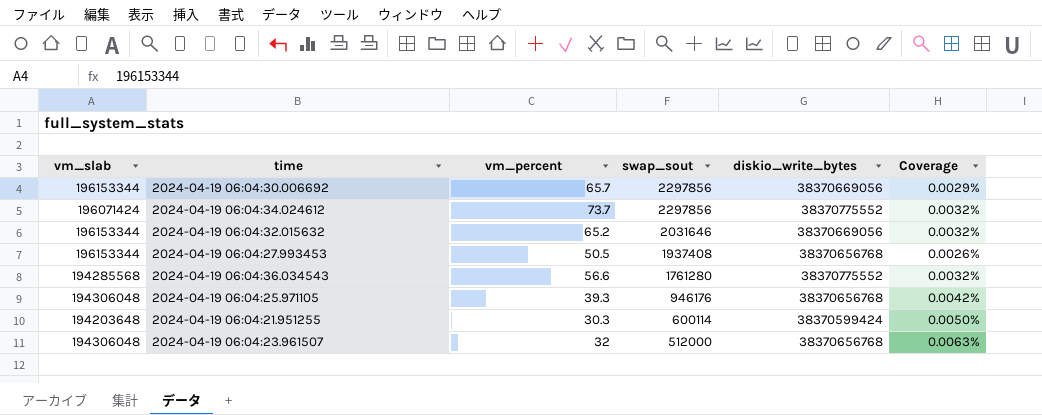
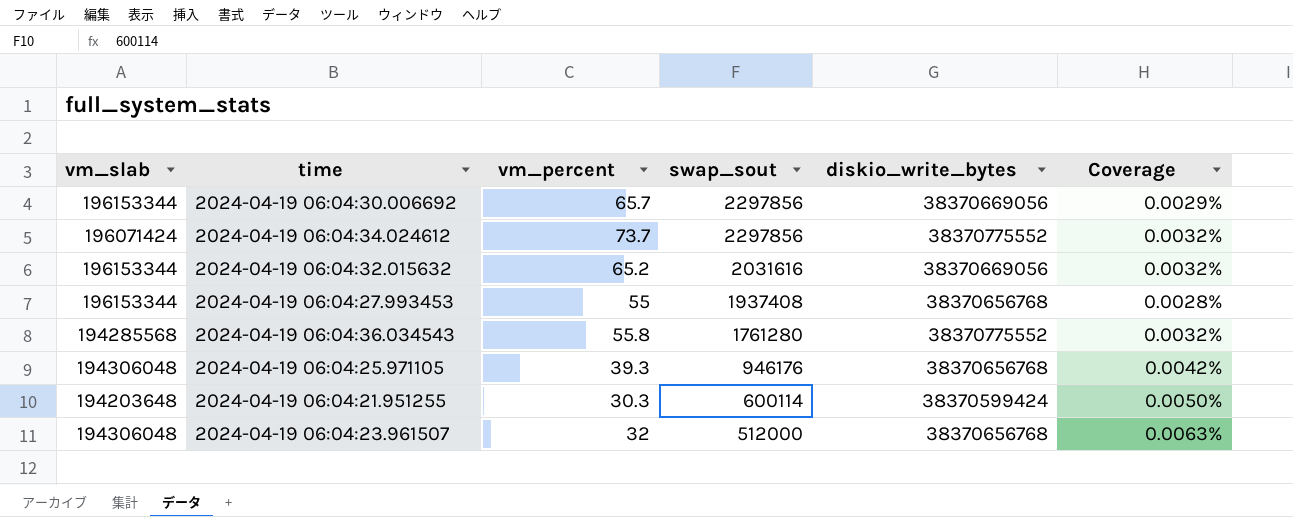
2024-04-19 06:04:32.015632 | swap_sout: 2031646 -> 2031616
2024-04-19 06:04:27.993453 | vm_percent: 50.5 -> 55
2024-04-19 06:04:27.993453 | Coverage: 0.0026% -> 0.0028%
2024-04-19 06:04:36.034543 | vm_percent: 56.6 -> 55.8

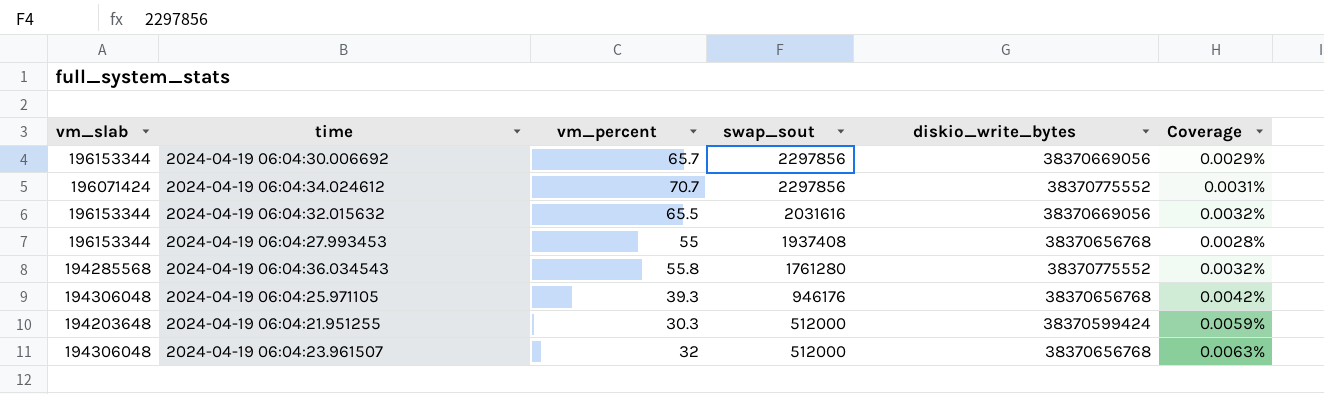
2024-04-19 06:04:34.024612 | vm_percent: 73.7 -> 70.7
2024-04-19 06:04:34.024612 | Coverage: 0.0032% -> 0.0031%
2024-04-19 06:04:32.015632 | vm_percent: 65.2 -> 65.5
2024-04-19 06:04:21.951255 | swap_sout: 600114 -> 512000
2024-04-19 06:04:21.951255 | Coverage: 0.0050% -> 0.0059%

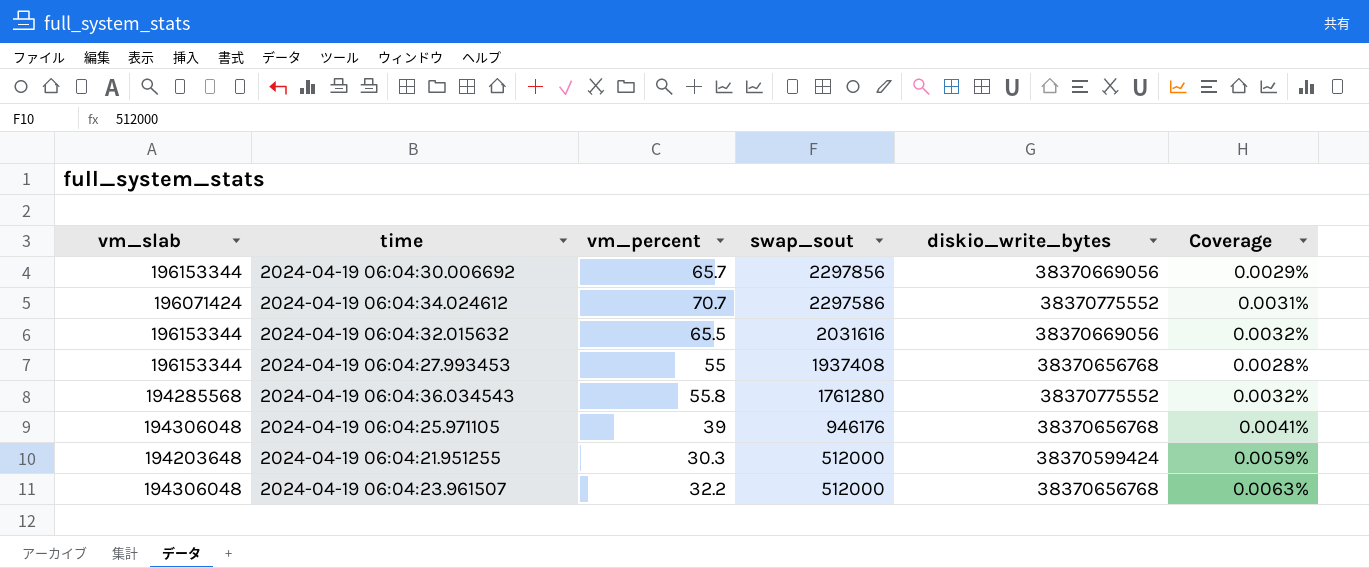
2024-04-19 06:04:34.024612 | swap_sout: 2297856 -> 2297586
2024-04-19 06:04:25.971105 | vm_percent: 39.3 -> 39
2024-04-19 06:04:25.971105 | Coverage: 0.0042% -> 0.0041%
2024-04-19 06:04:23.961507 | vm_percent: 32 -> 32.2

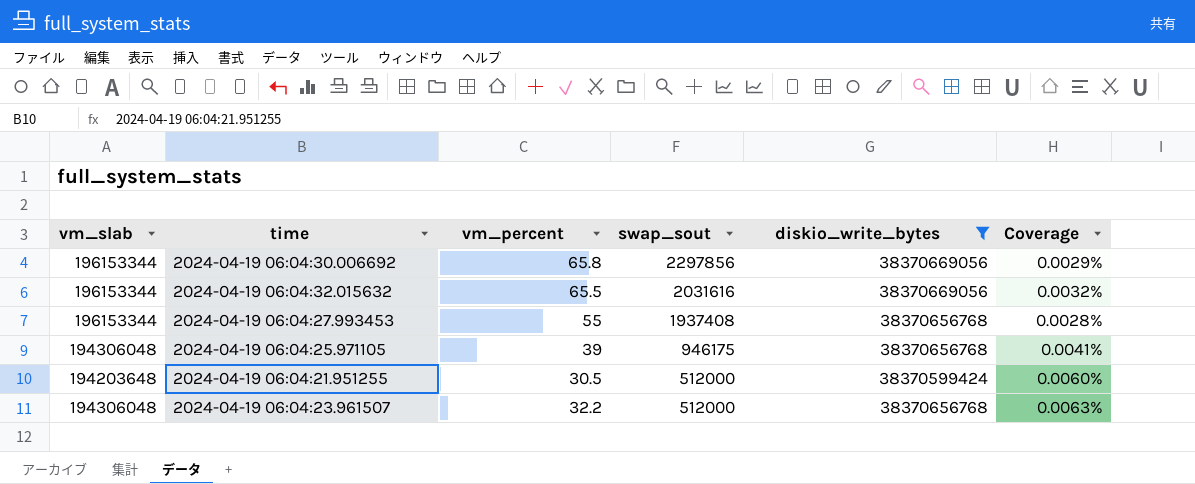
filter: none -> diskio_write_bytes != 38370775552
2024-04-19 06:04:30.006692 | vm_percent: 65.7 -> 65.8
2024-04-19 06:04:25.971105 | swap_sout: 946176 -> 946175
2024-04-19 06:04:21.951255 | vm_percent: 30.3 -> 30.5
2024-04-19 06:04:21.951255 | Coverage: 0.0059% -> 0.0060%

